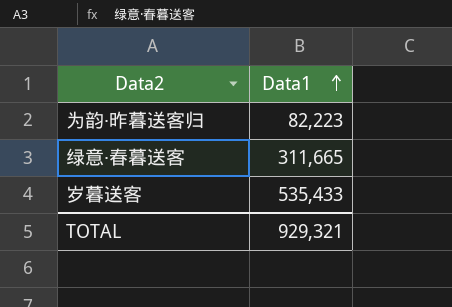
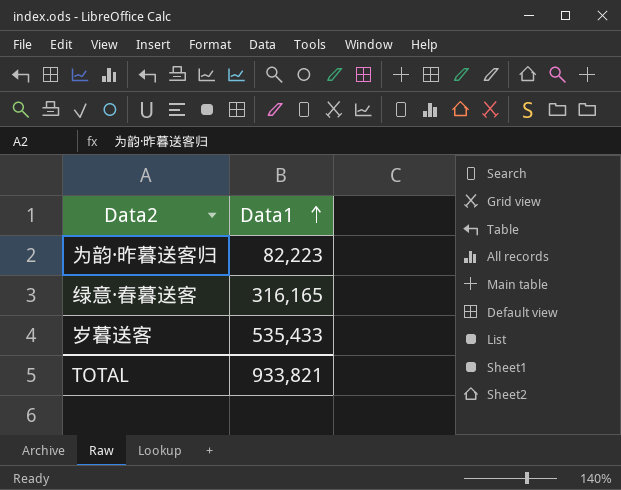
绿意·春暮送客 | Data1: 311,665 -> 316,165
TOTAL | Data1: 929,321 -> 933,821

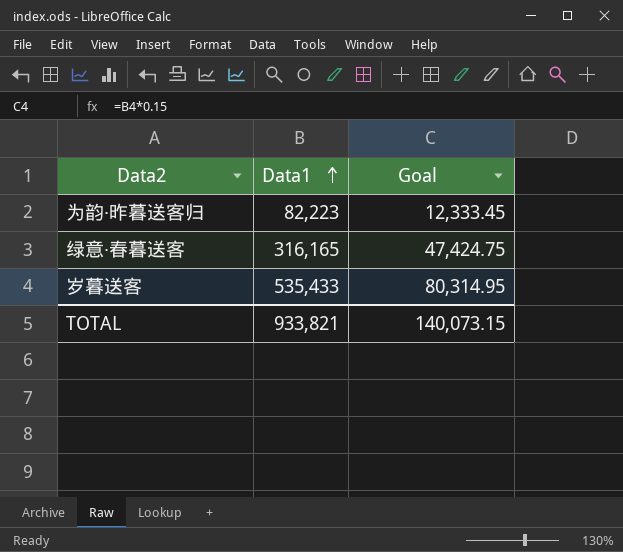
column Goal | formula: none -> [Data1] * 0.15

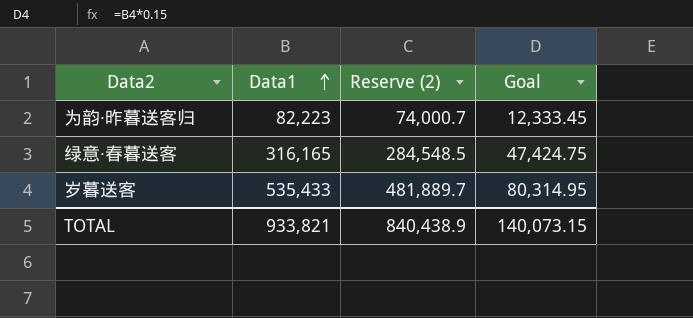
column Reserve (2) | formula: none -> [Data1] * 0.9

